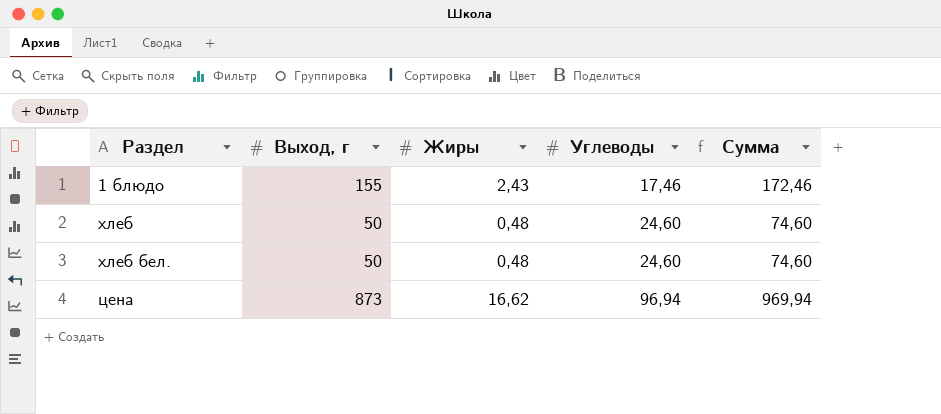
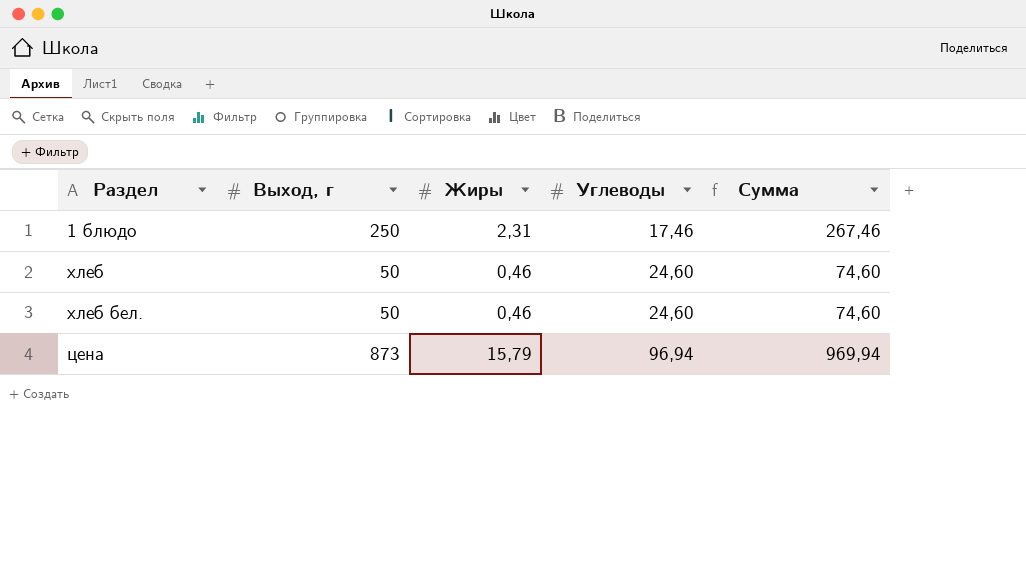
1 блюдо | Выход, г: 155 -> 250
1 блюдо | Жиры: 2,43 -> 2,31
1 блюдо | Сумма: 172,46 -> 267,46
хлеб | Жиры: 0,48 -> 0,46
хлеб бел. | Жиры: 0,48 -> 0,46
цена | Жиры: 16,62 -> 15,79

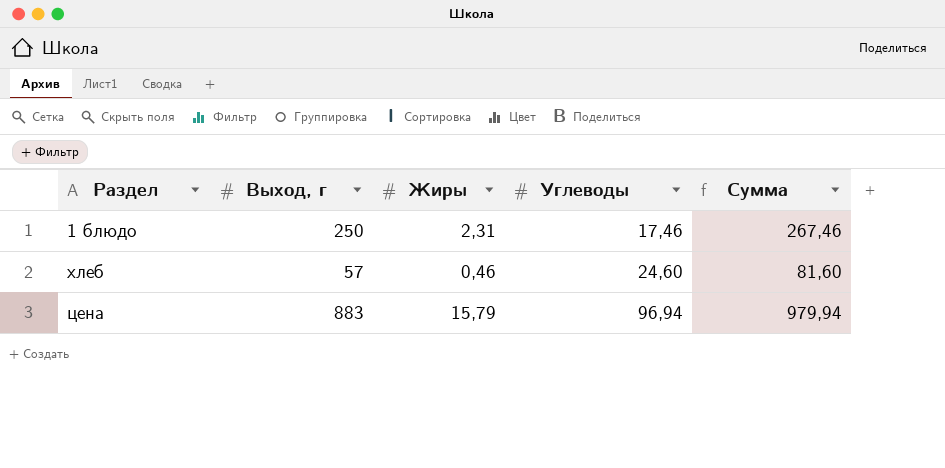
row хлеб бел.: 50 | 0,46 | 24,60 | 74,60 -> none
хлеб | Выход, г: 50 -> 57
хлеб | Сумма: 74,60 -> 81,60
цена | Выход, г: 873 -> 883
цена | Сумма: 969,94 -> 979,94

